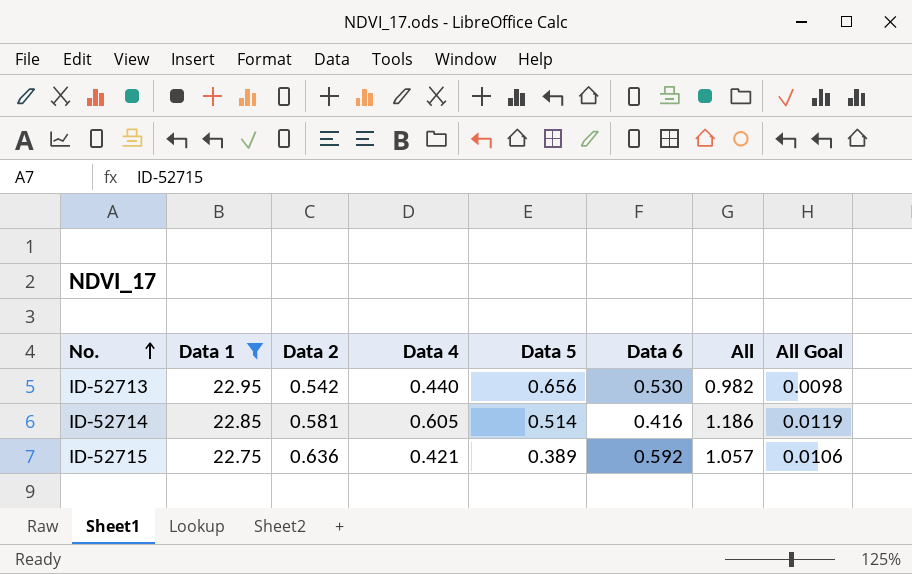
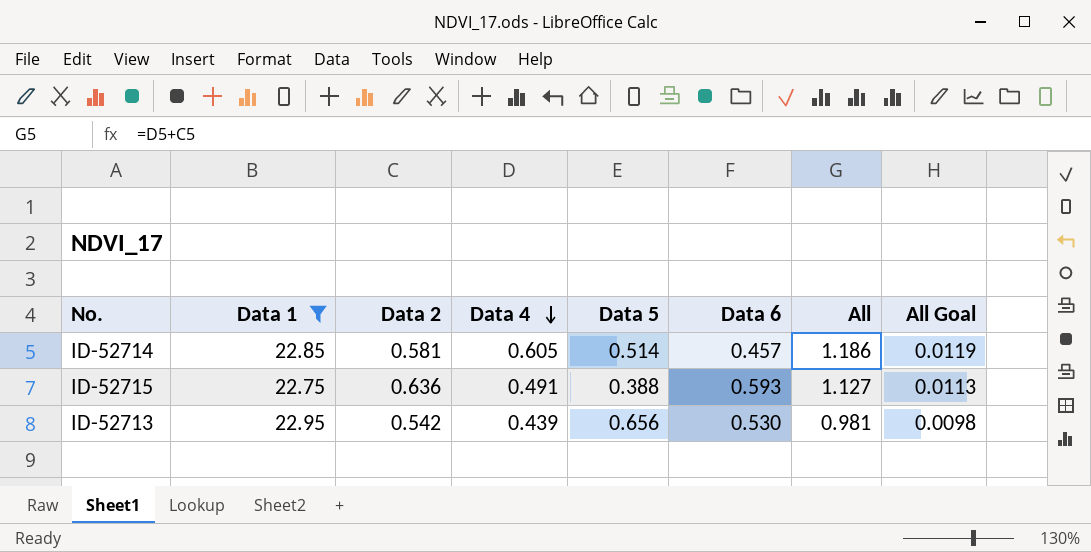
row order: No. ascending -> Data 4 descending
ID-52714 | Data 6: 0.416 -> 0.457
ID-52715 | Data 4: 0.421 -> 0.491
ID-52715 | Data 5: 0.389 -> 0.388
ID-52715 | Data 6: 0.592 -> 0.593
ID-52715 | All: 1.057 -> 1.127
ID-52715 | All Goal: 0.0106 -> 0.0113
ID-52713 | Data 4: 0.440 -> 0.439
ID-52713 | All: 0.982 -> 0.981

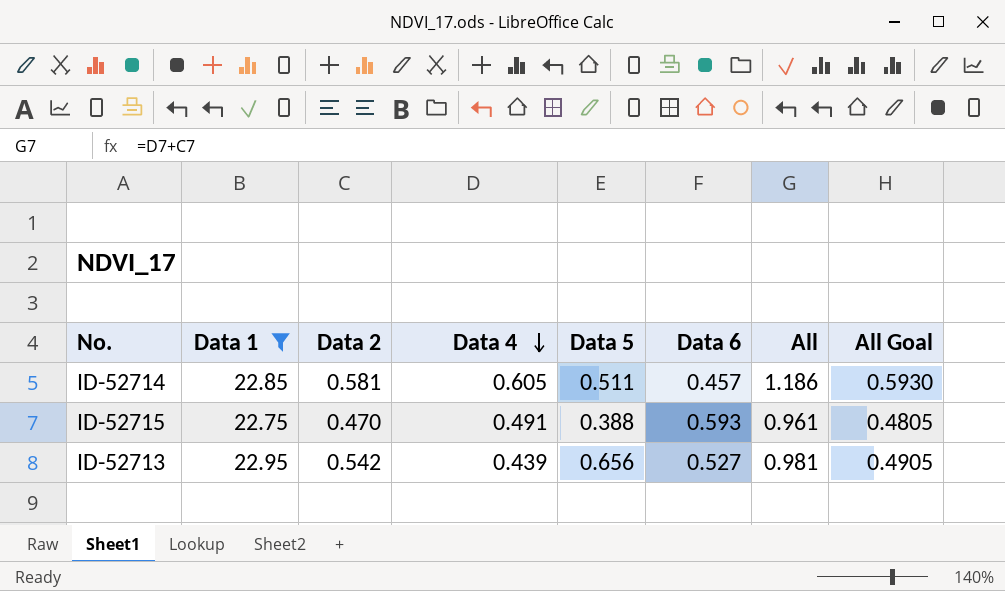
column All Goal | formula: [All] * 0.01 -> [All] * 0.5
ID-52714 | Data 5: 0.514 -> 0.511
ID-52715 | Data 2: 0.636 -> 0.470
ID-52715 | All: 1.127 -> 0.961
ID-52713 | Data 6: 0.530 -> 0.527

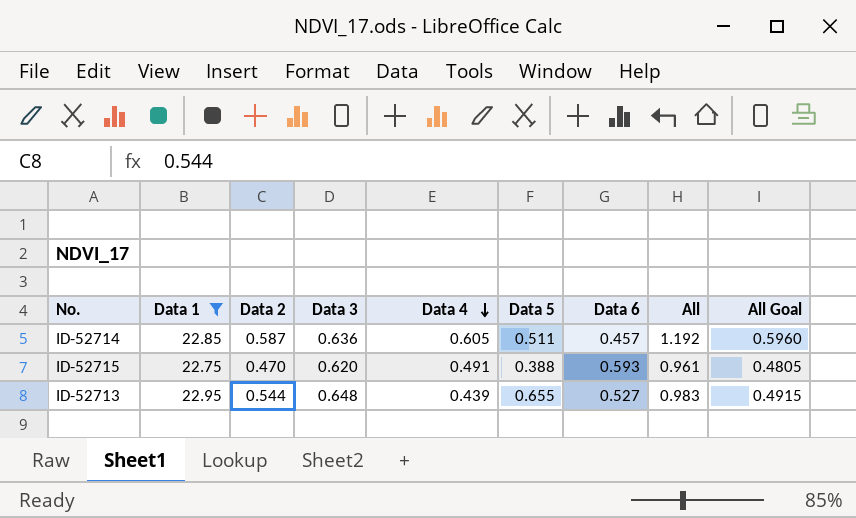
column Data 3 | position: none -> 4
ID-52714 | Data 2: 0.581 -> 0.587
ID-52714 | All: 1.186 -> 1.192
ID-52714 | All Goal: 0.5930 -> 0.5960
ID-52713 | Data 2: 0.542 -> 0.544
ID-52713 | Data 5: 0.656 -> 0.655
ID-52713 | All: 0.981 -> 0.983
ID-52713 | All Goal: 0.4905 -> 0.4915

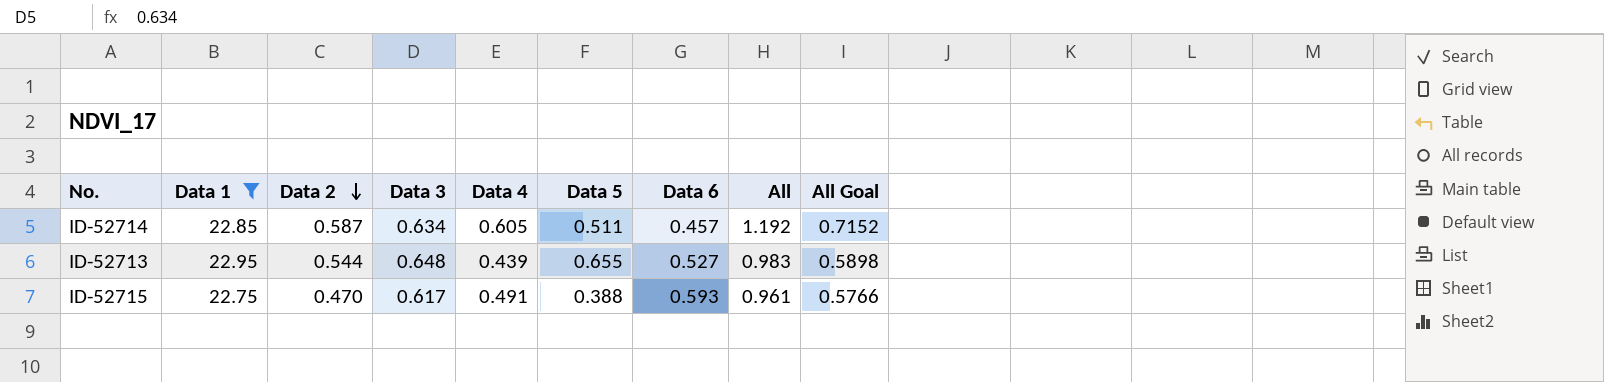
row order: Data 4 descending -> Data 2 descending
column All Goal | formula: [All] * 0.5 -> [All] * 0.6
ID-52714 | Data 3: 0.636 -> 0.634
ID-52715 | Data 3: 0.620 -> 0.617

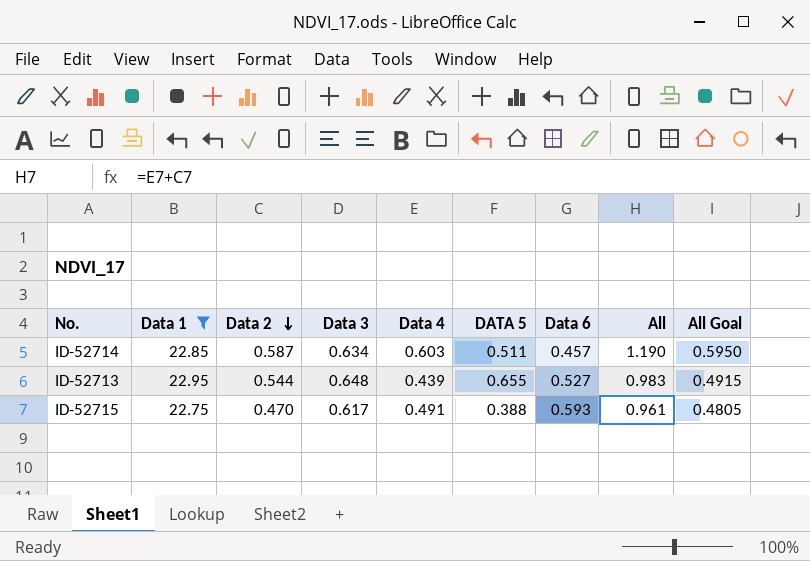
column name: Data 5 -> DATA 5
column All Goal | formula: [All] * 0.6 -> [All] * 0.5
ID-52714 | Data 4: 0.605 -> 0.603
ID-52714 | All: 1.192 -> 1.190

